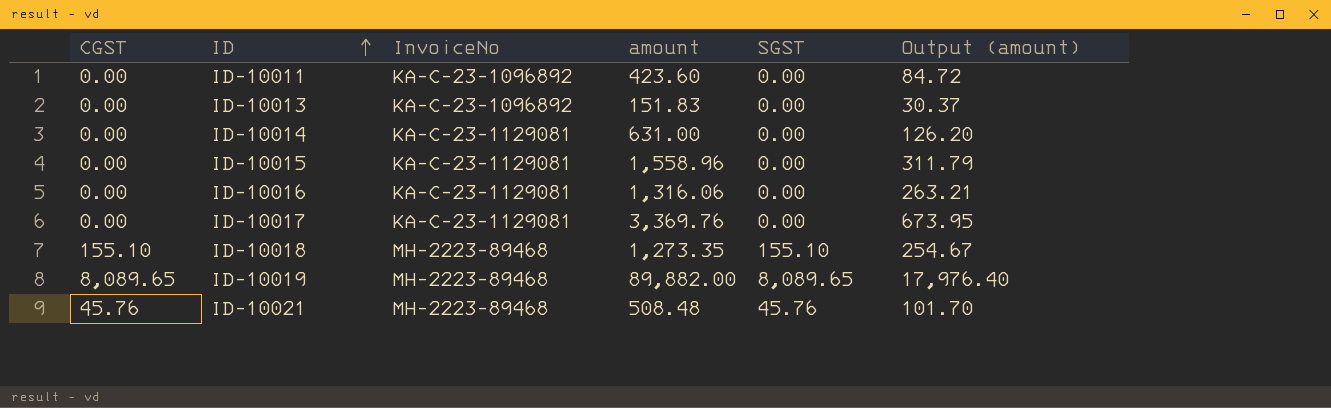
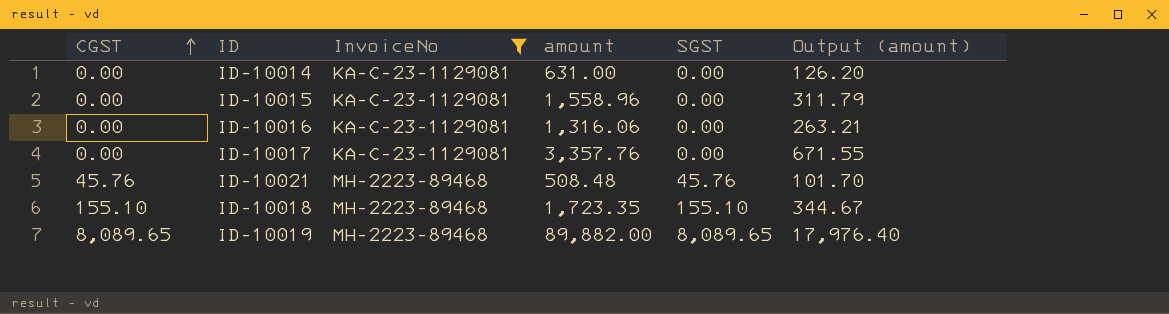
filter: none -> InvoiceNo != KA-C-23-1096892
row order: ID ascending -> CGST ascending
ID-10017 | amount: 3,369.76 -> 3,357.76
ID-10017 | Output (amount): 673.95 -> 671.55
ID-10018 | amount: 1,273.35 -> 1,723.35
ID-10018 | Output (amount): 254.67 -> 344.67

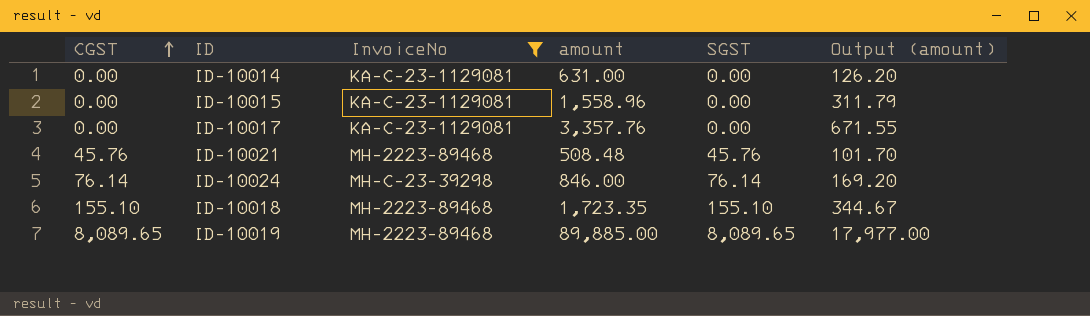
row ID-10016: 0.00 | KA-C-23-1129081 | 1,316.06 | 0.00 | 263.21 -> none
row ID-10024: none -> 76.14 | MH-C-23-39298 | 846.00 | 76.14 | 169.20
ID-10019 | amount: 89,882.00 -> 89,885.00
ID-10019 | Output (amount): 17,976.40 -> 17,977.00

